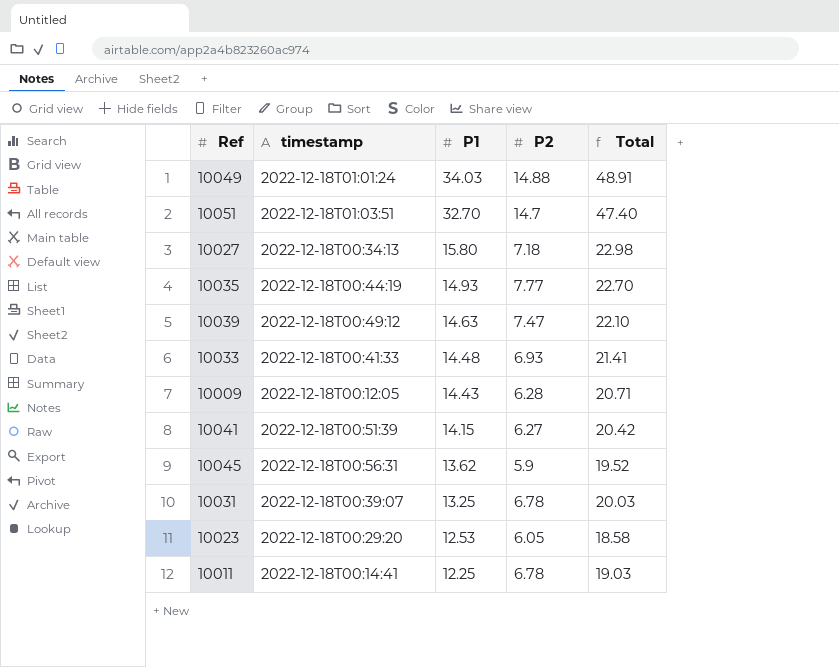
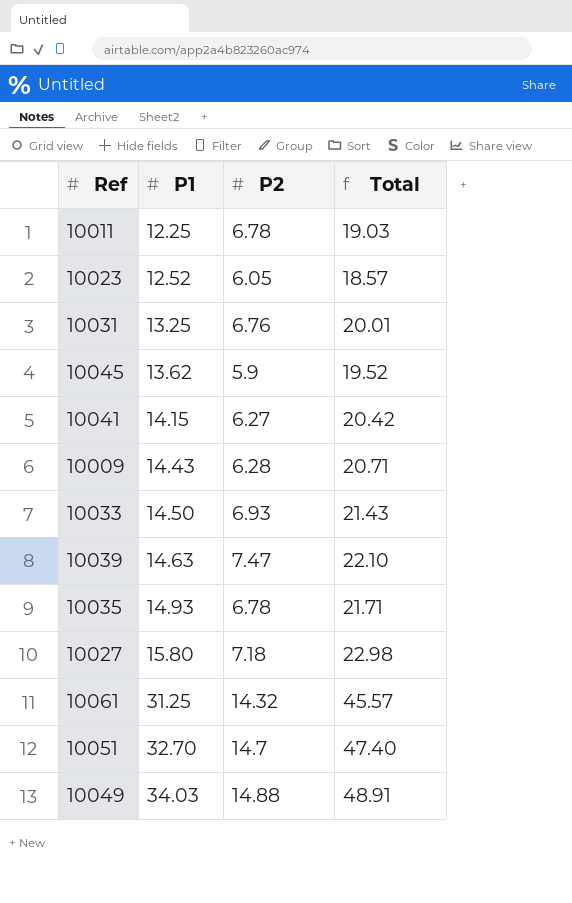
row order: P1 descending -> P1 ascending
column timestamp | position: 2 -> none
10023 | P1: 12.53 -> 12.52
10023 | Total: 18.58 -> 18.57
10031 | P2: 6.78 -> 6.76
10031 | Total: 20.03 -> 20.01
10033 | P1: 14.48 -> 14.50
10033 | Total: 21.41 -> 21.43
10035 | P2: 7.77 -> 6.78
10035 | Total: 22.70 -> 21.71
row 10061: none -> 31.25 | 14.32 | 45.57

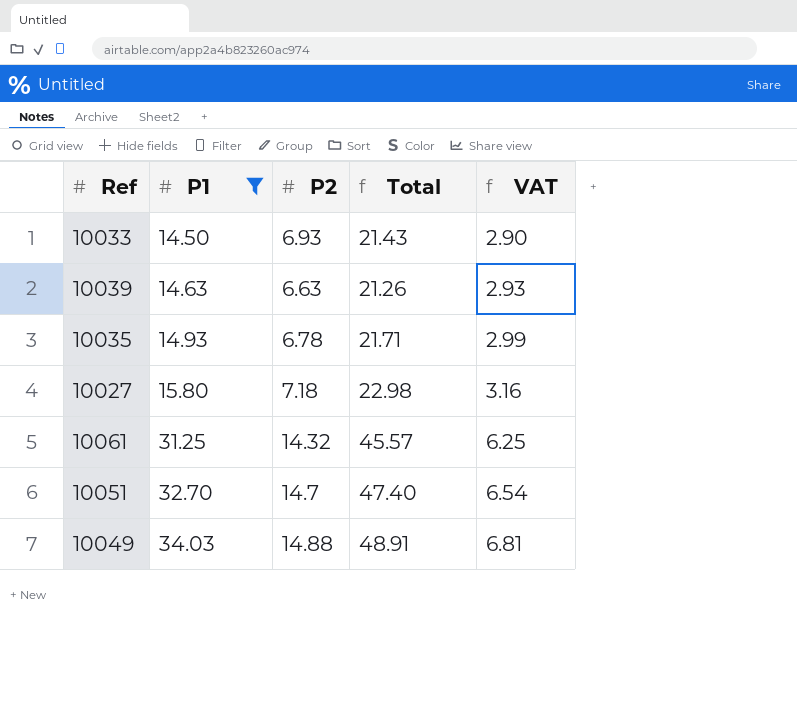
filter: none -> P1 >= 14.50
column VAT | formula: none -> [P1] * 0.2
10039 | P2: 7.47 -> 6.63
10039 | Total: 22.10 -> 21.26

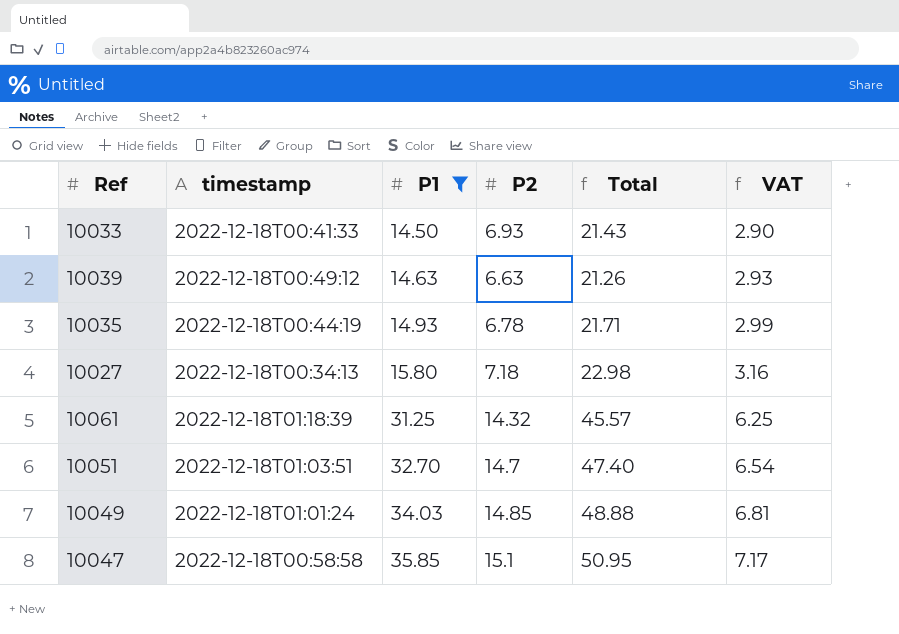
column timestamp | position: none -> 2
10049 | P2: 14.88 -> 14.85
10049 | Total: 48.91 -> 48.88
row 10047: none -> 2022-12-18T00:58:58 | 35.85 | 15.1 | 50.95 | 7.17

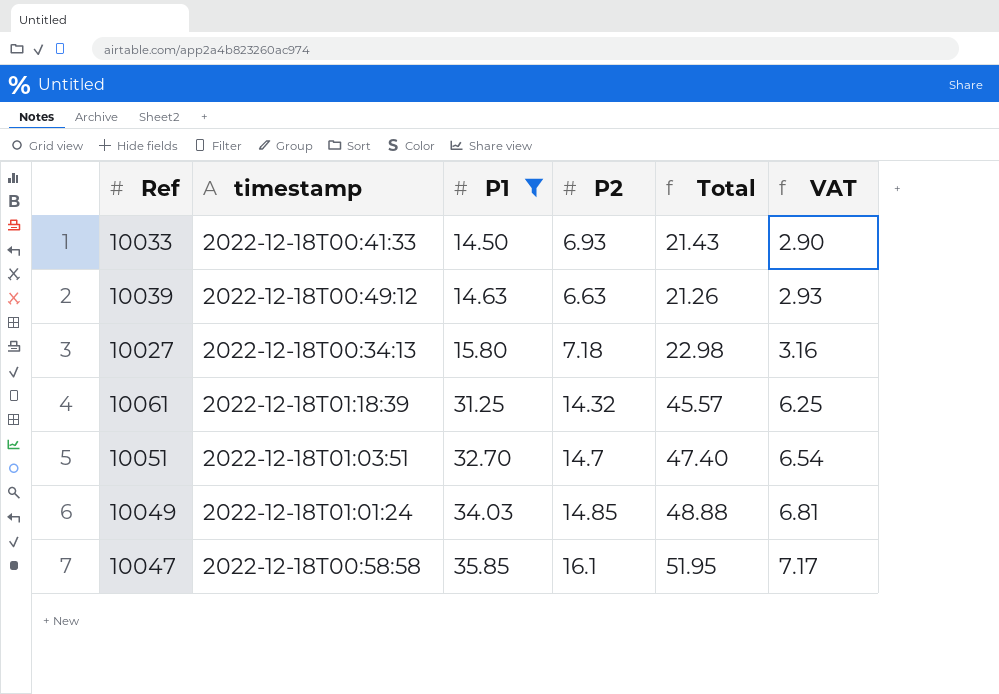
row 10035: 2022-12-18T00:44:19 | 14.93 | 6.78 | 21.71 | 2.99 -> none
10047 | P2: 15.1 -> 16.1
10047 | Total: 50.95 -> 51.95

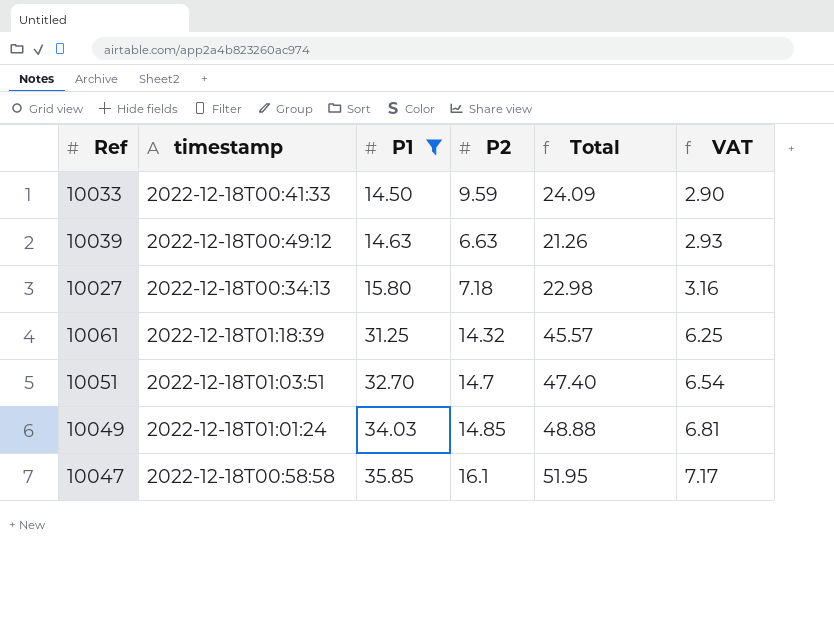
10033 | P2: 6.93 -> 9.59
10033 | Total: 21.43 -> 24.09

